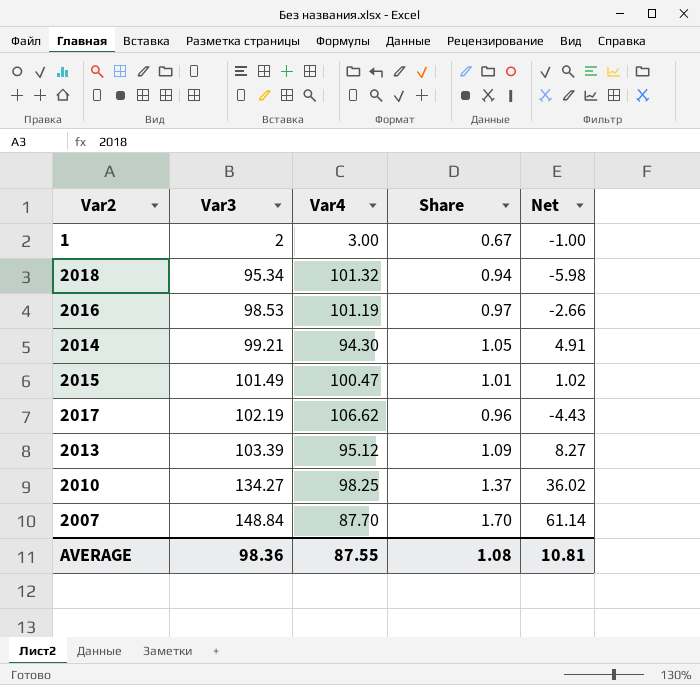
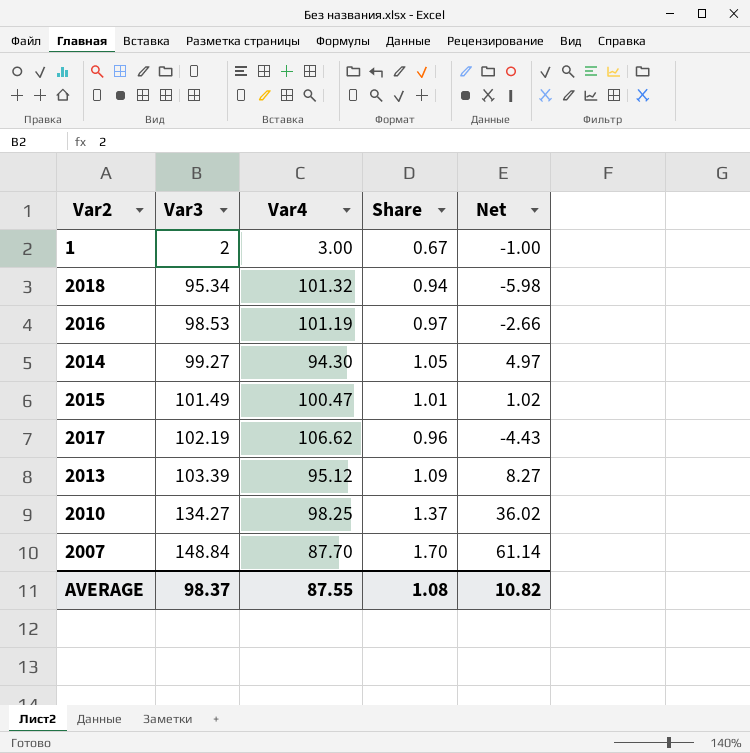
2014 | Var3: 99.21 -> 99.27
2014 | Net: 4.91 -> 4.97
AVERAGE | Var3: 98.36 -> 98.37
AVERAGE | Net: 10.81 -> 10.82

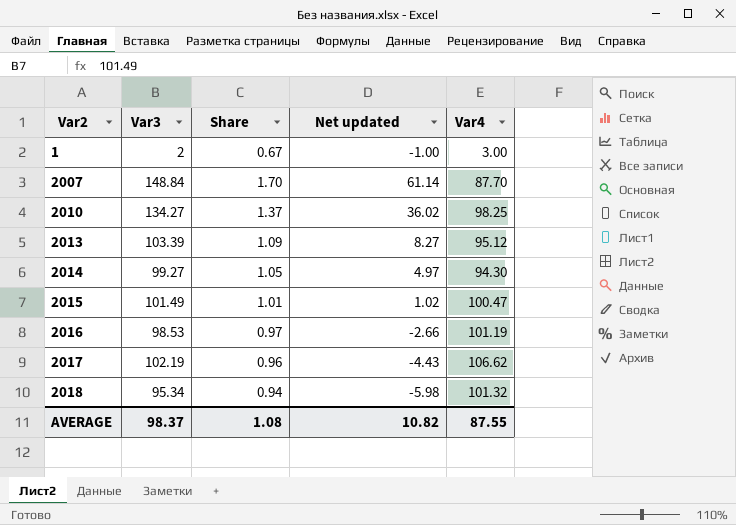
row order: Var3 ascending -> Var2 ascending
column name: Net -> Net updated
column Var4 | position: 3 -> 5

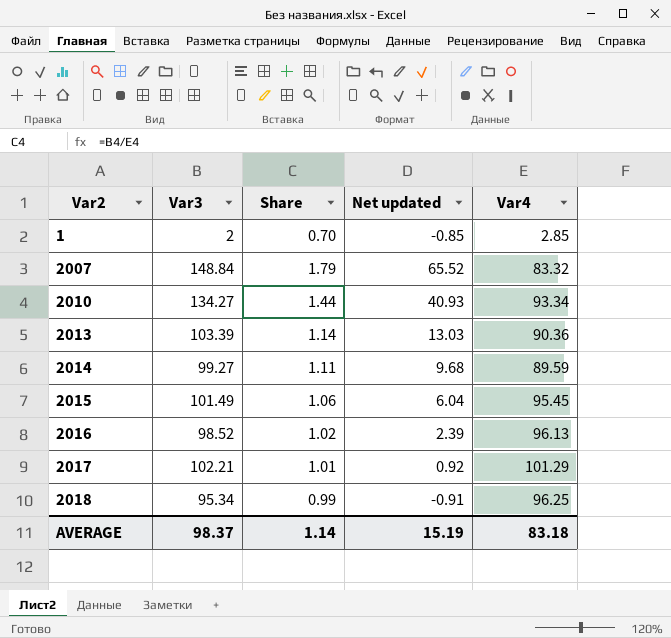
1 | Share: 0.67 -> 0.70
1 | Net updated: -1.00 -> -0.85
1 | Var4: 3.00 -> 2.85
2007 | Share: 1.70 -> 1.79
2007 | Net updated: 61.14 -> 65.52
2007 | Var4: 87.70 -> 83.32
2010 | Share: 1.37 -> 1.44
2010 | Net updated: 36.02 -> 40.93
2010 | Var4: 98.25 -> 93.34
2013 | Share: 1.09 -> 1.14
2013 | Net updated: 8.27 -> 13.03
2013 | Var4: 95.12 -> 90.36
2014 | Share: 1.05 -> 1.11
2014 | Net updated: 4.97 -> 9.68
2014 | Var4: 94.30 -> 89.59
2015 | Share: 1.01 -> 1.06
2015 | Net updated: 1.02 -> 6.04
2015 | Var4: 100.47 -> 95.45
2016 | Var3: 98.53 -> 98.52
2016 | Share: 0.97 -> 1.02
2016 | Net updated: -2.66 -> 2.39
2016 | Var4: 101.19 -> 96.13
2017 | Var3: 102.19 -> 102.21
2017 | Share: 0.96 -> 1.01
2017 | Net updated: -4.43 -> 0.92
2017 | Var4: 106.62 -> 101.29
2018 | Share: 0.94 -> 0.99
2018 | Net updated: -5.98 -> -0.91
2018 | Var4: 101.32 -> 96.25
AVERAGE | Share: 1.08 -> 1.14
AVERAGE | Net updated: 10.82 -> 15.19
AVERAGE | Var4: 87.55 -> 83.18

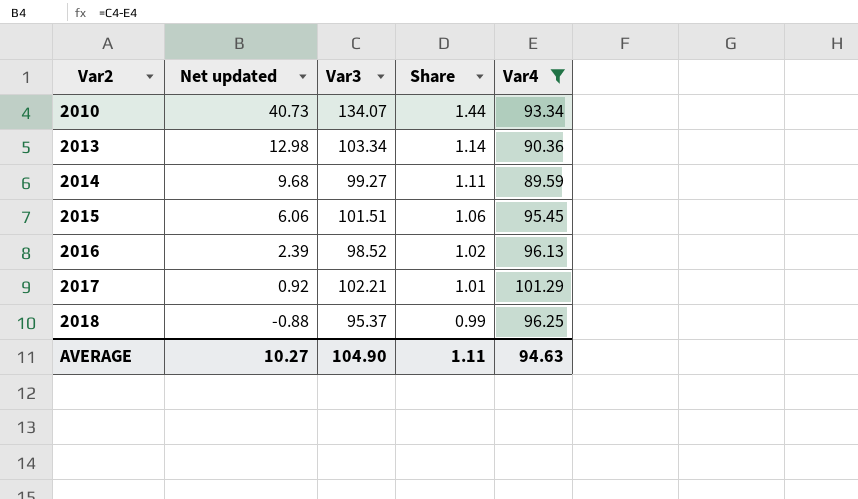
filter: none -> Var4 >= 89.59
column Net updated | position: 4 -> 2
2010 | Net updated: 40.93 -> 40.73
2010 | Var3: 134.27 -> 134.07
2013 | Net updated: 13.03 -> 12.98
2013 | Var3: 103.39 -> 103.34
2015 | Net updated: 6.04 -> 6.06
2015 | Var3: 101.49 -> 101.51
2018 | Net updated: -0.91 -> -0.88
2018 | Var3: 95.34 -> 95.37
AVERAGE | Net updated: 15.19 -> 10.27
AVERAGE | Var3: 98.37 -> 104.90
AVERAGE | Share: 1.14 -> 1.11
AVERAGE | Var4: 83.18 -> 94.63

